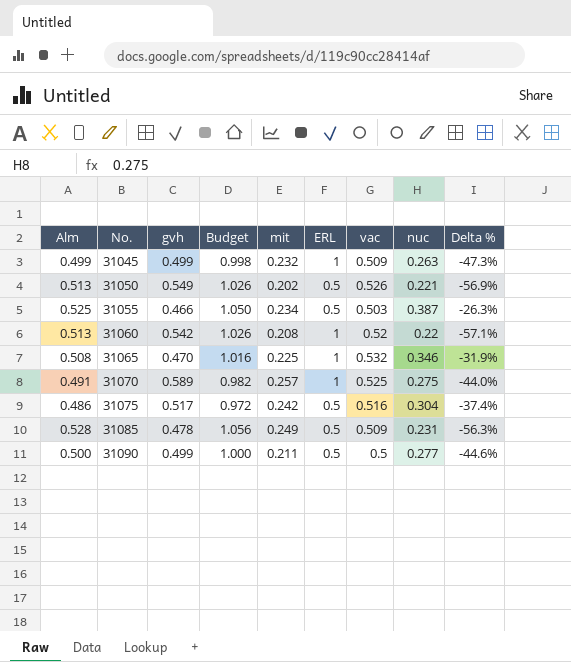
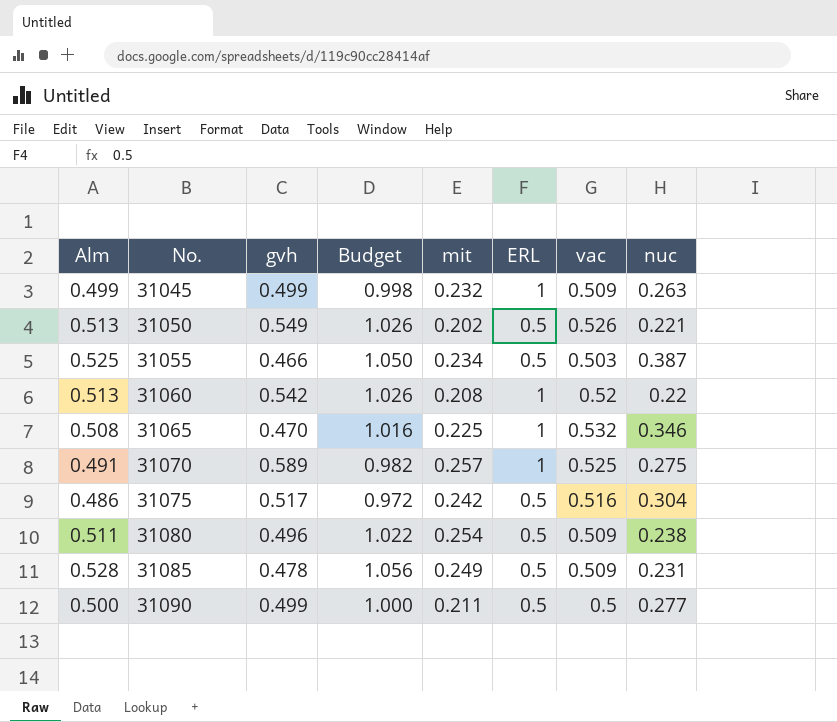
column Delta % | formula: ([nuc] - [Alm]) / [Alm] -> none
row 31080: none -> 0.511 | 0.496 | 1.022 | 0.254 | 0.5 | 0.509 | 0.238

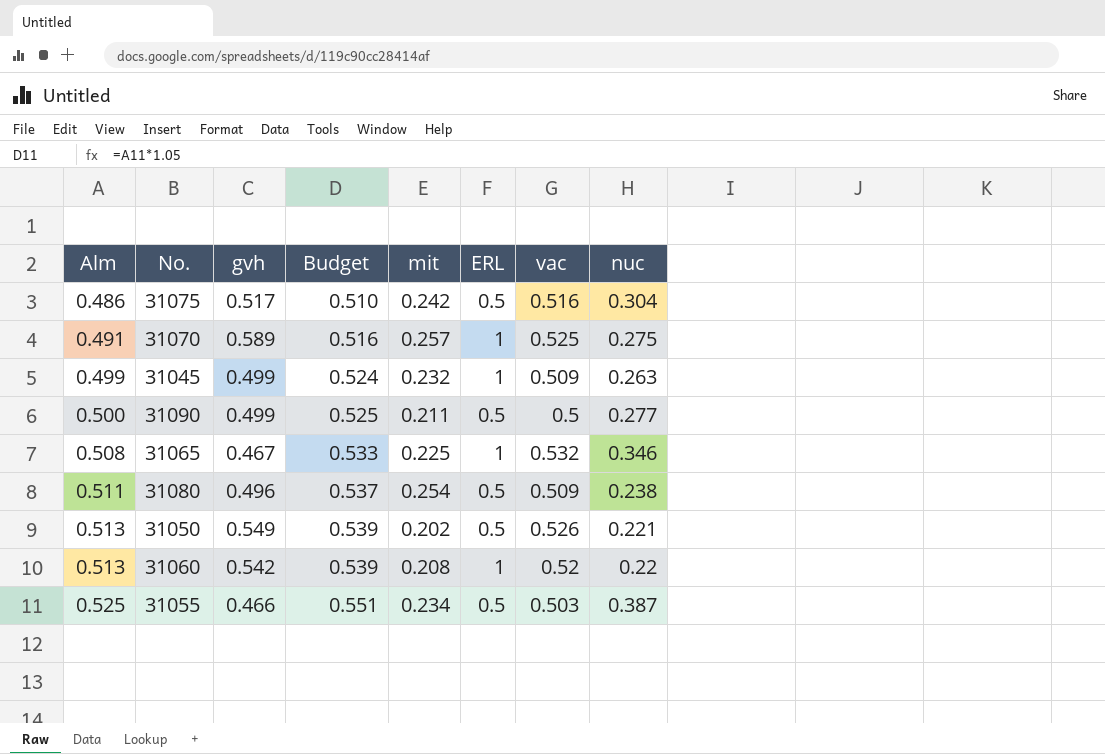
row order: No. ascending -> Alm ascending
column Budget | formula: [Alm] * 2 -> [Alm] * 1.05
row 31085: 0.528 | 0.478 | 1.056 | 0.249 | 0.5 | 0.509 | 0.231 -> none
31065 | gvh: 0.470 -> 0.467

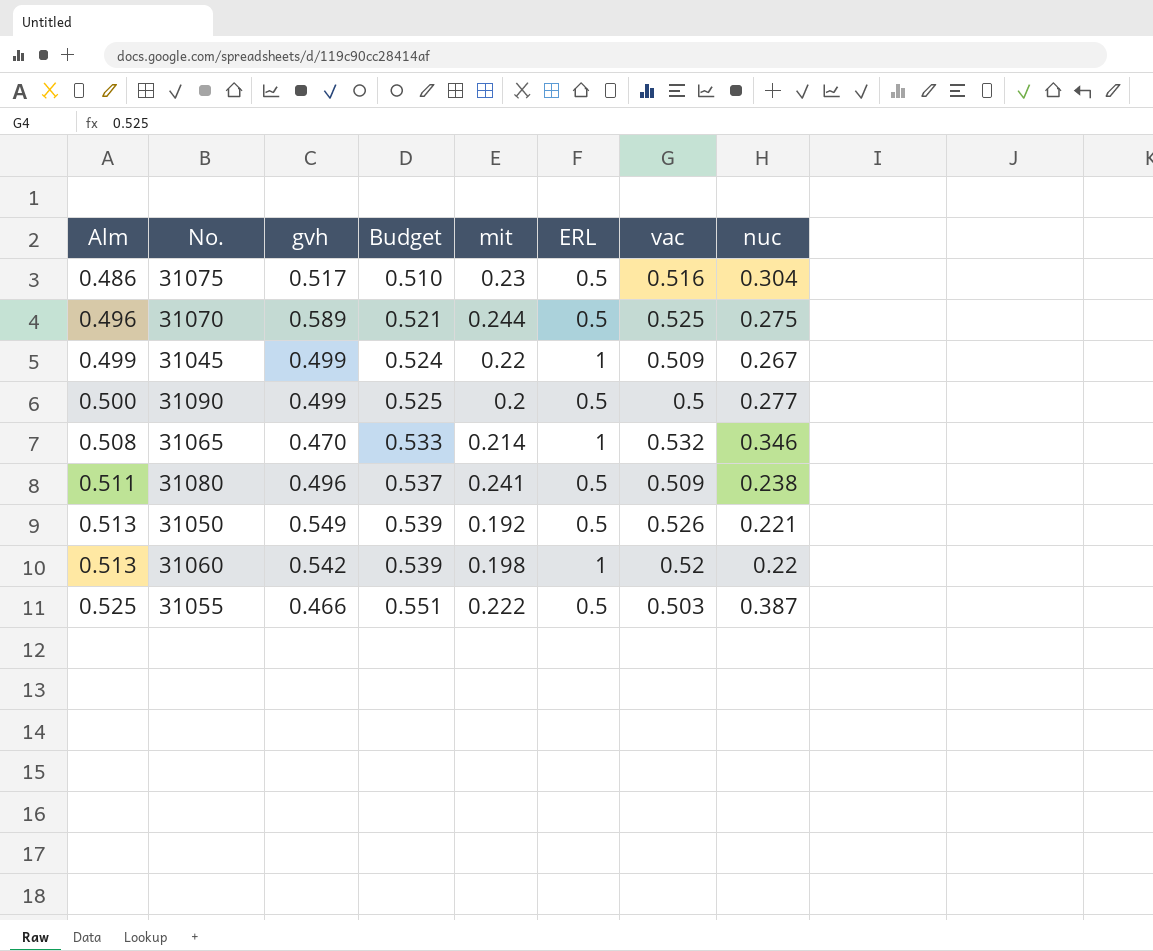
31075 | mit: 0.242 -> 0.23
31070 | Alm: 0.491 -> 0.496
31070 | Budget: 0.516 -> 0.521
31070 | mit: 0.257 -> 0.244
31070 | ERL: 1 -> 0.5
31045 | mit: 0.232 -> 0.22
31045 | nuc: 0.263 -> 0.267
31090 | mit: 0.211 -> 0.2
31065 | gvh: 0.467 -> 0.470
31065 | mit: 0.225 -> 0.214
31080 | mit: 0.254 -> 0.241
31050 | mit: 0.202 -> 0.192
31060 | mit: 0.208 -> 0.198
31055 | mit: 0.234 -> 0.222

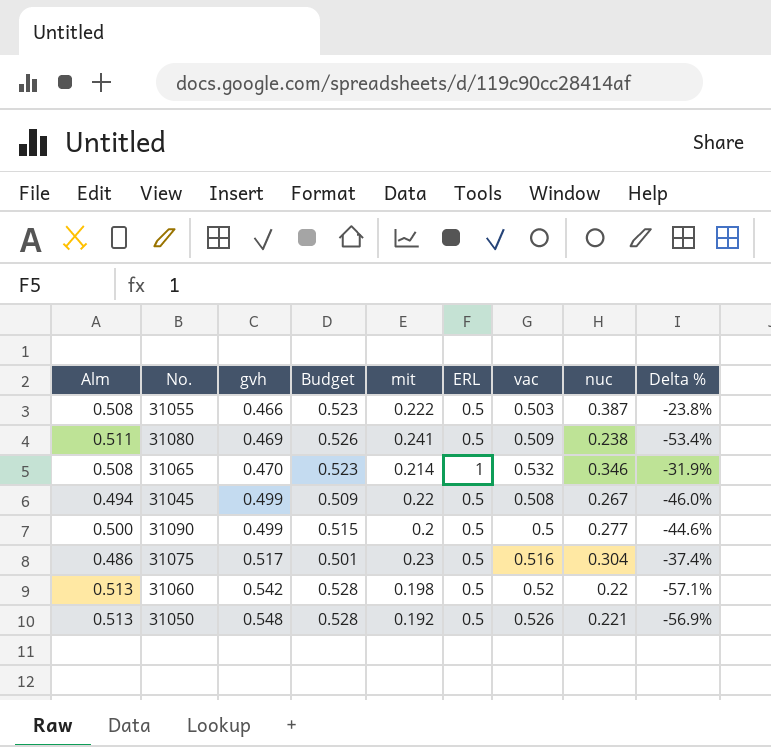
row order: Alm ascending -> gvh ascending
column Budget | formula: [Alm] * 1.05 -> [Alm] * 1.03
column Delta % | formula: none -> ([nuc] - [Alm]) / [Alm]
row 31070: 0.496 | 0.589 | 0.521 | 0.244 | 0.5 | 0.525 | 0.275 -> none
31055 | Alm: 0.525 -> 0.508
31080 | gvh: 0.496 -> 0.469
31045 | Alm: 0.499 -> 0.494
31045 | ERL: 1 -> 0.5
31045 | vac: 0.509 -> 0.508
31060 | ERL: 1 -> 0.5
31050 | gvh: 0.549 -> 0.548

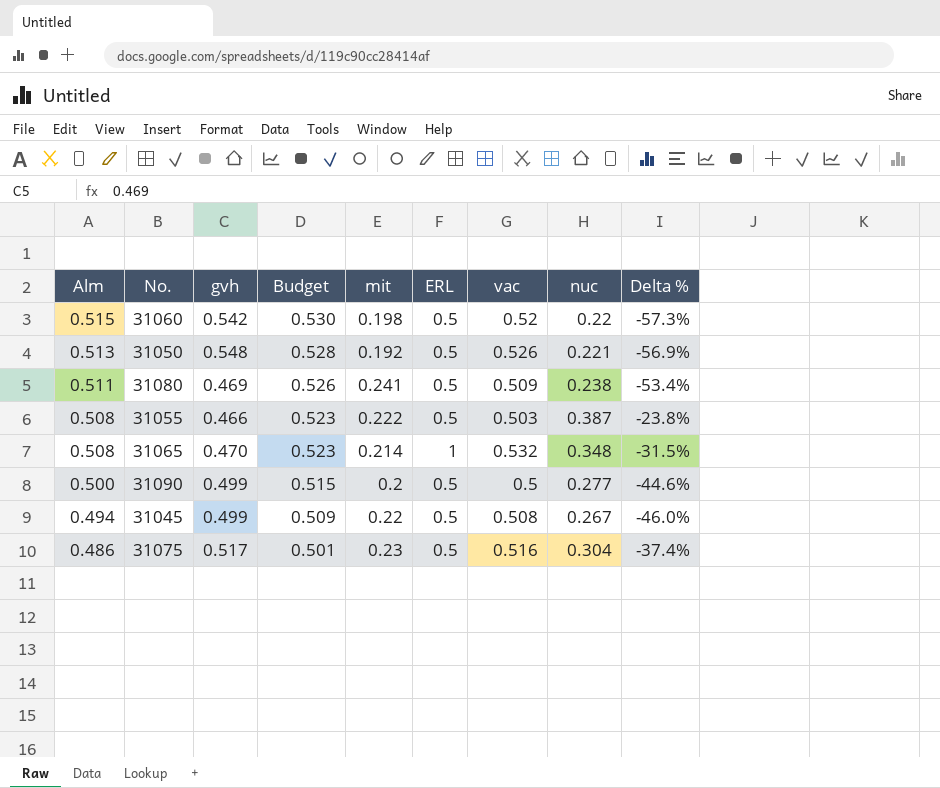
row order: gvh ascending -> Alm descending
31060 | Alm: 0.513 -> 0.515
31060 | Budget: 0.528 -> 0.530
31060 | Delta %: -57.1% -> -57.3%
31065 | nuc: 0.346 -> 0.348
31065 | Delta %: -31.9% -> -31.5%

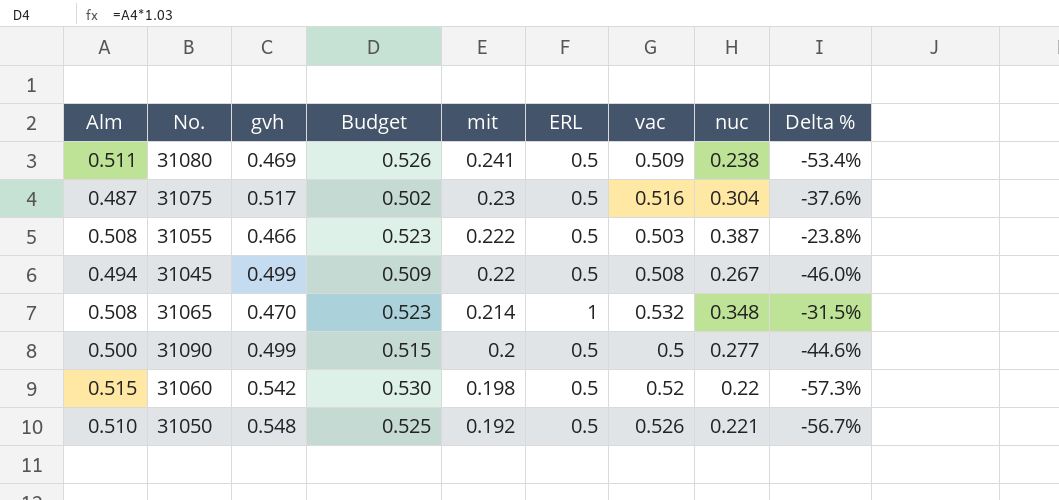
row order: Alm descending -> mit descending
31075 | Alm: 0.486 -> 0.487
31075 | Budget: 0.501 -> 0.502
31075 | Delta %: -37.4% -> -37.6%
31050 | Alm: 0.513 -> 0.510
31050 | Budget: 0.528 -> 0.525
31050 | Delta %: -56.9% -> -56.7%

